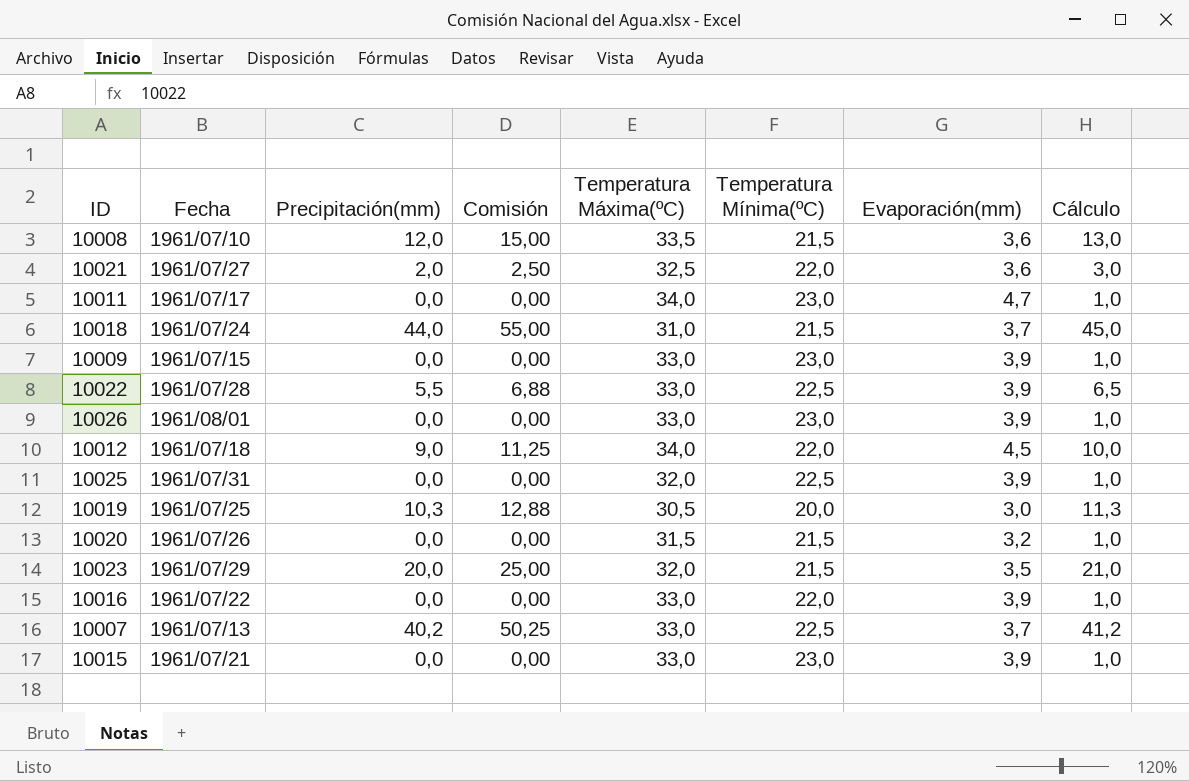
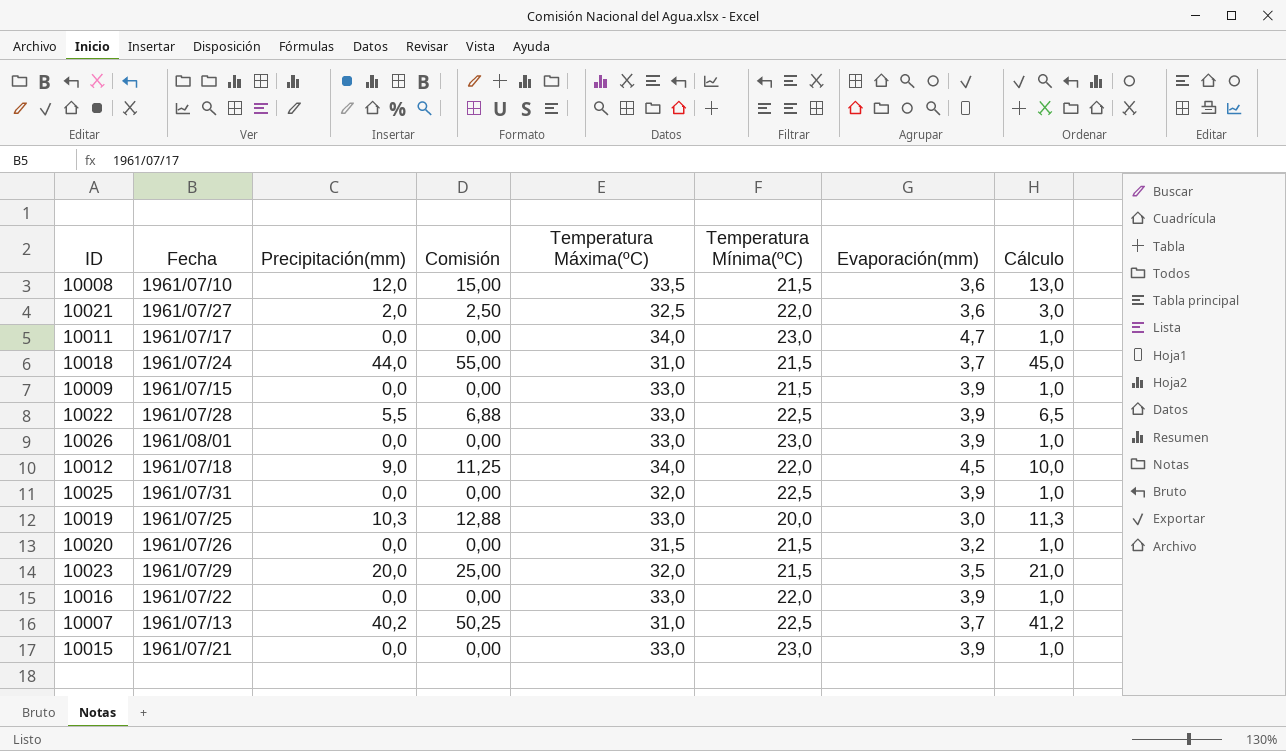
10009 | Temperatura Mínima(ºC): 23,0 -> 21,5
10019 | Temperatura Máxima(ºC): 30,5 -> 33,0
10007 | Temperatura Máxima(ºC): 33,0 -> 31,0

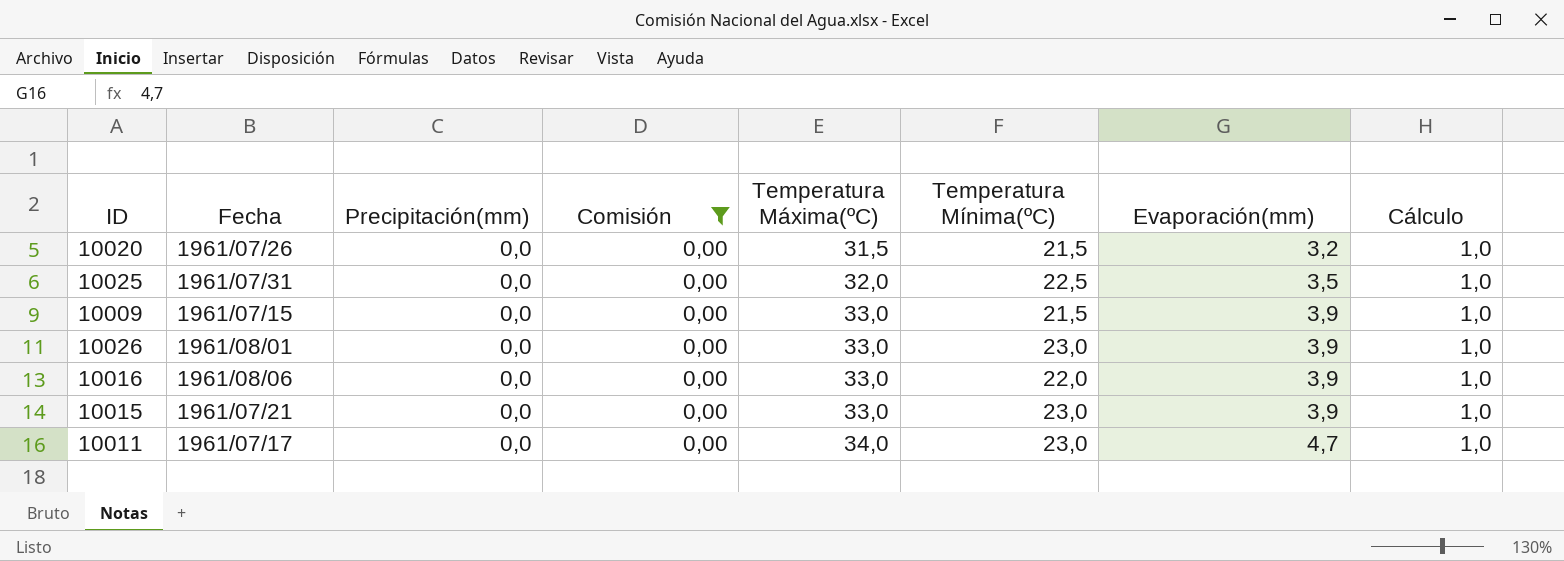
filter: none -> Comisión = 0,00
row order: none -> Temperatura Máxima(ºC) ascending
10025 | Evaporación(mm): 3,9 -> 3,5
10016 | Fecha: 1961/07/22 -> 1961/08/06

